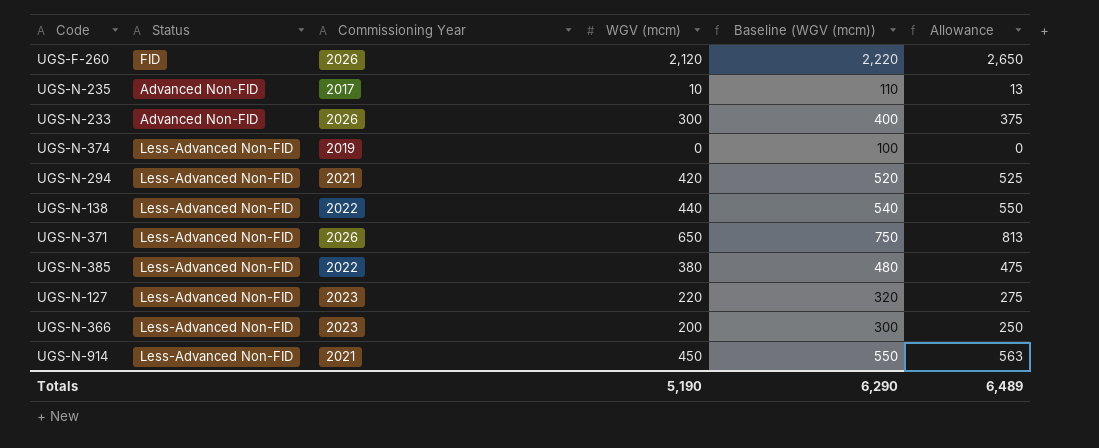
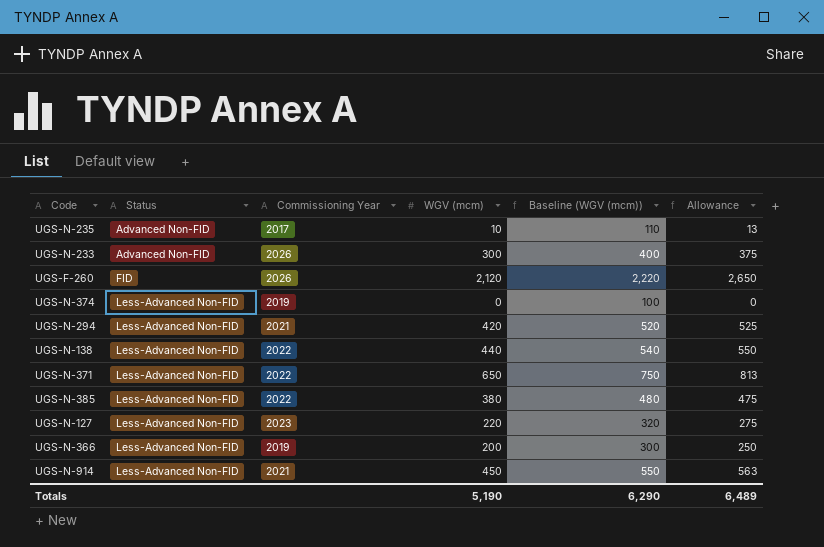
row order: none -> Status ascending
UGS-N-371 | Commissioning Year: 2026 -> 2022
UGS-N-366 | Commissioning Year: 2023 -> 2019

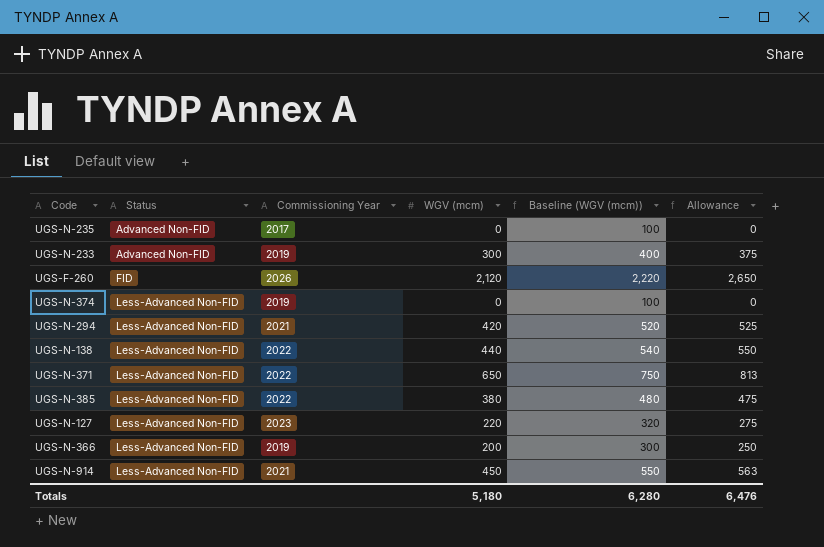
UGS-N-235 | WGV (mcm): 10 -> 0
UGS-N-235 | Baseline (WGV (mcm)): 110 -> 100
UGS-N-235 | Allowance: 13 -> 0
UGS-N-233 | Commissioning Year: 2026 -> 2019
Totals | WGV (mcm): 5,190 -> 5,180
Totals | Baseline (WGV (mcm)): 6,290 -> 6,280
Totals | Allowance: 6,489 -> 6,476

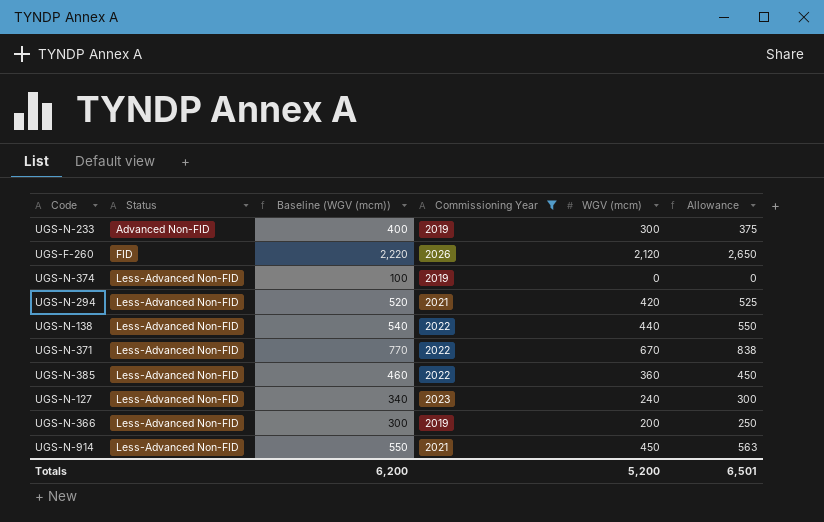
filter: none -> Commissioning Year != 2017
column Baseline (WGV (mcm)) | position: 5 -> 3
UGS-N-371 | Baseline (WGV (mcm)): 750 -> 770
UGS-N-371 | WGV (mcm): 650 -> 670
UGS-N-371 | Allowance: 813 -> 838
UGS-N-385 | Baseline (WGV (mcm)): 480 -> 460
UGS-N-385 | WGV (mcm): 380 -> 360
UGS-N-385 | Allowance: 475 -> 450
UGS-N-127 | Baseline (WGV (mcm)): 320 -> 340
UGS-N-127 | WGV (mcm): 220 -> 240
UGS-N-127 | Allowance: 275 -> 300
Totals | Baseline (WGV (mcm)): 6,280 -> 6,200
Totals | WGV (mcm): 5,180 -> 5,200
Totals | Allowance: 6,476 -> 6,501

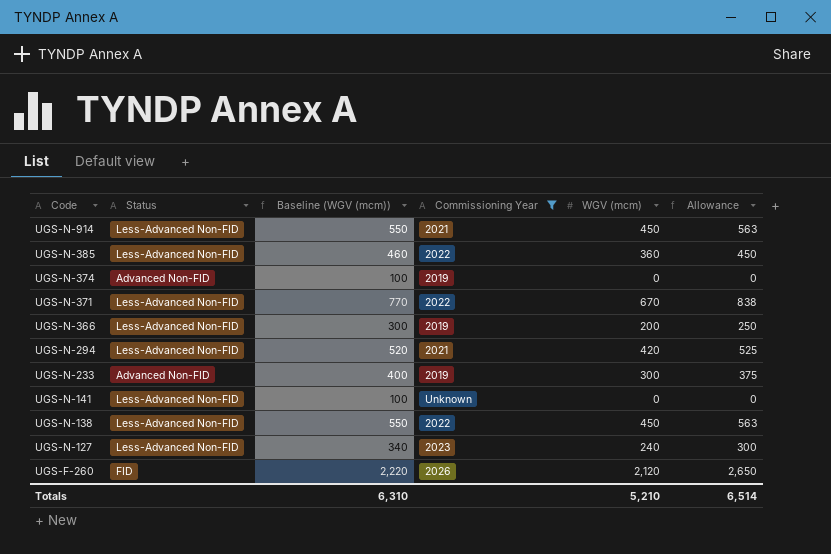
row order: Status ascending -> Code descending
UGS-N-374 | Status: Less-Advanced Non-FID -> Advanced Non-FID
row UGS-N-141: none -> Less-Advanced Non-FID | 100 | Unknown | 0 | 0
UGS-N-138 | Baseline (WGV (mcm)): 540 -> 550
UGS-N-138 | WGV (mcm): 440 -> 450
UGS-N-138 | Allowance: 550 -> 563
Totals | Baseline (WGV (mcm)): 6,200 -> 6,310
Totals | WGV (mcm): 5,200 -> 5,210
Totals | Allowance: 6,501 -> 6,514

